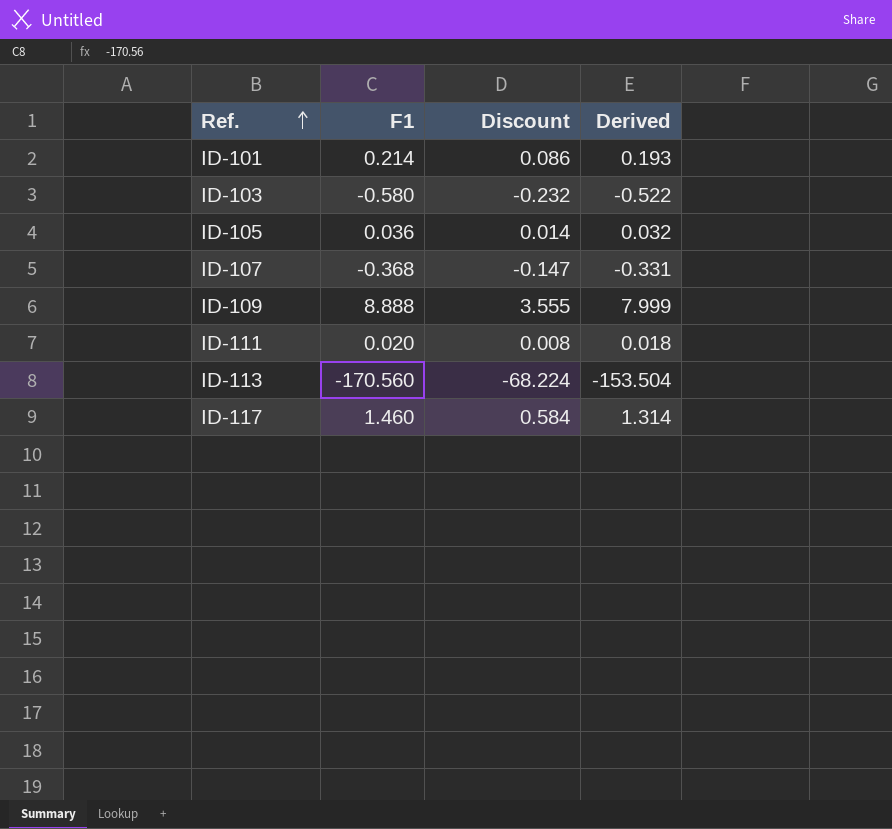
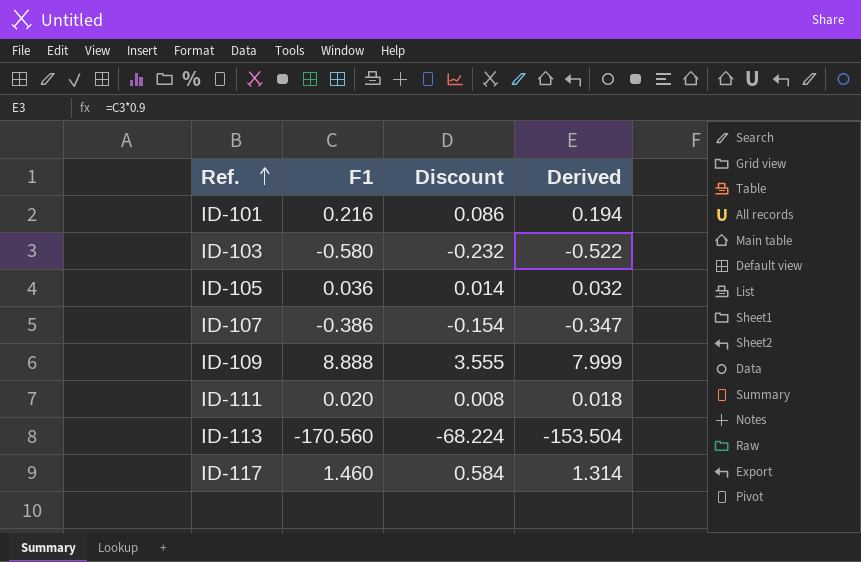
ID-101 | F1: 0.214 -> 0.216
ID-101 | Derived: 0.193 -> 0.194
ID-107 | F1: -0.368 -> -0.386
ID-107 | Discount: -0.147 -> -0.154
ID-107 | Derived: -0.331 -> -0.347

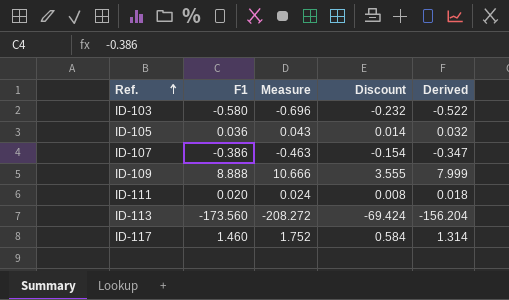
column Measure | formula: none -> [F1] * 1.2
row ID-101: 0.216 | 0.086 | 0.194 -> none
ID-113 | F1: -170.560 -> -173.560
ID-113 | Discount: -68.224 -> -69.424
ID-113 | Derived: -153.504 -> -156.204

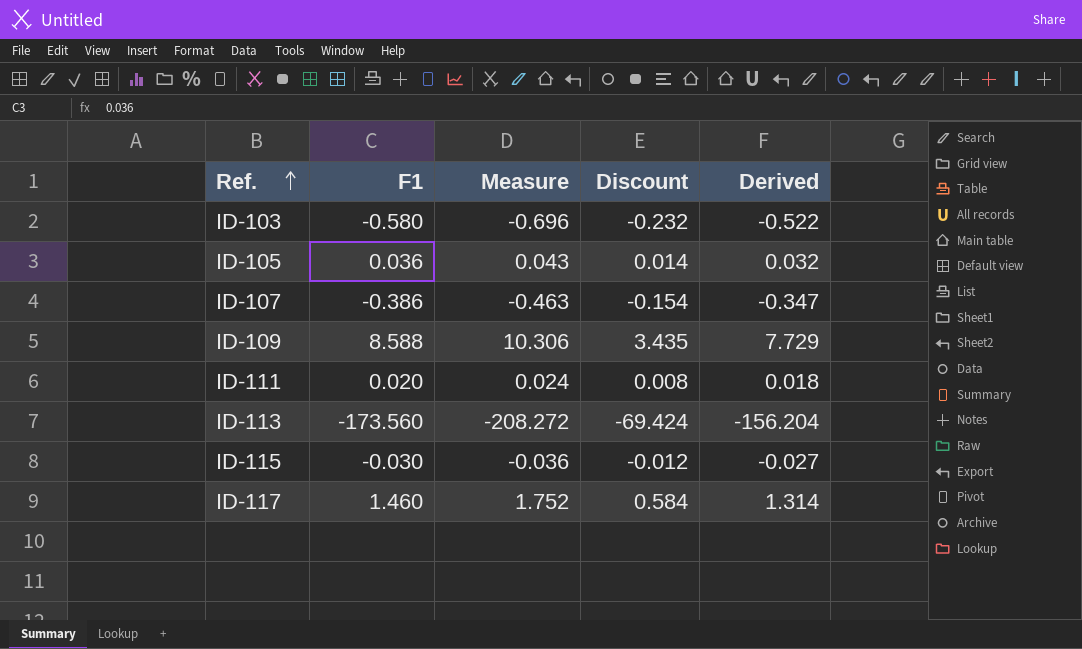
ID-109 | F1: 8.888 -> 8.588
ID-109 | Measure: 10.666 -> 10.306
ID-109 | Discount: 3.555 -> 3.435
ID-109 | Derived: 7.999 -> 7.729
row ID-115: none -> -0.030 | -0.036 | -0.012 | -0.027

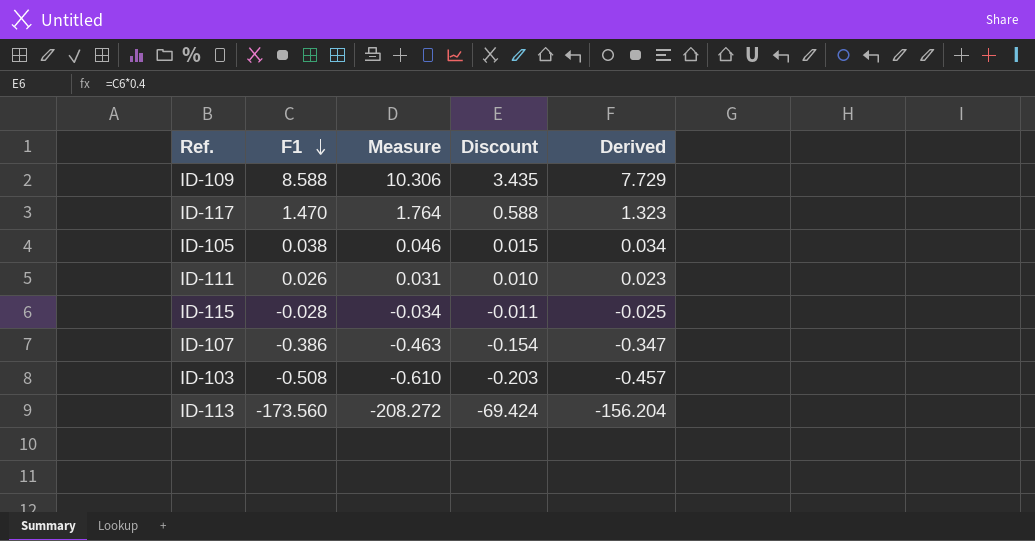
row order: Ref. ascending -> F1 descending
ID-117 | F1: 1.460 -> 1.470
ID-117 | Measure: 1.752 -> 1.764
ID-117 | Discount: 0.584 -> 0.588
ID-117 | Derived: 1.314 -> 1.323
ID-105 | F1: 0.036 -> 0.038
ID-105 | Measure: 0.043 -> 0.046
ID-105 | Discount: 0.014 -> 0.015
ID-105 | Derived: 0.032 -> 0.034
ID-111 | F1: 0.020 -> 0.026
ID-111 | Measure: 0.024 -> 0.031
ID-111 | Discount: 0.008 -> 0.010
ID-111 | Derived: 0.018 -> 0.023
ID-115 | F1: -0.030 -> -0.028
ID-115 | Measure: -0.036 -> -0.034
ID-115 | Discount: -0.012 -> -0.011
ID-115 | Derived: -0.027 -> -0.025
ID-103 | F1: -0.580 -> -0.508
ID-103 | Measure: -0.696 -> -0.610
ID-103 | Discount: -0.232 -> -0.203
ID-103 | Derived: -0.522 -> -0.457

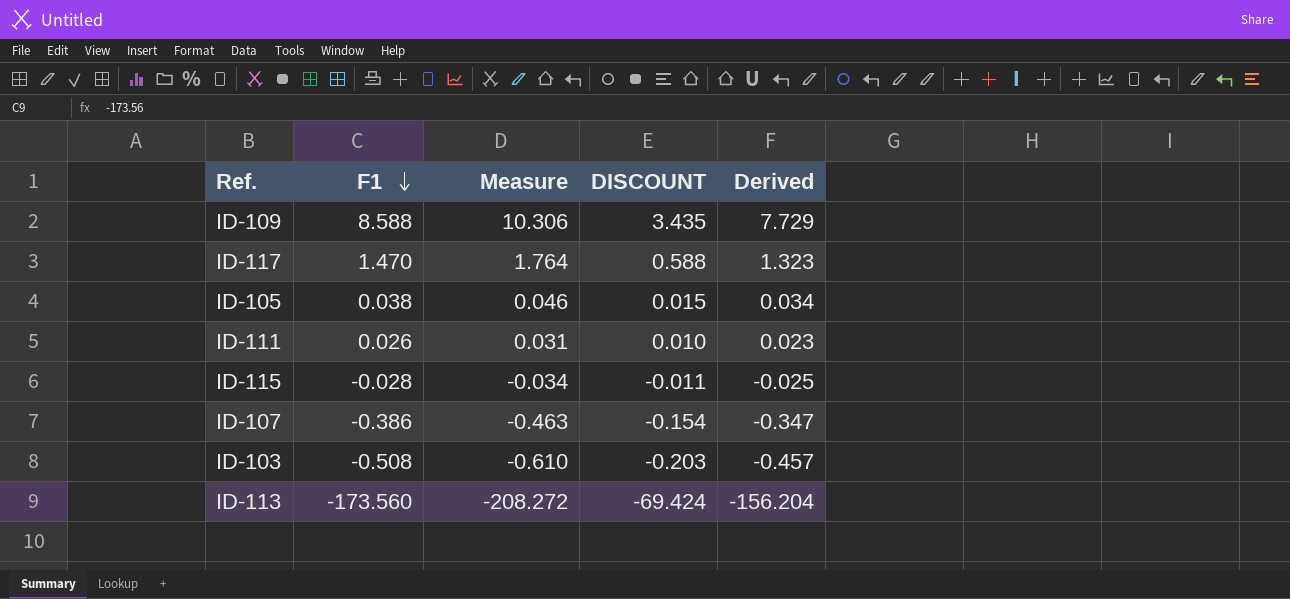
column name: Discount -> DISCOUNT

